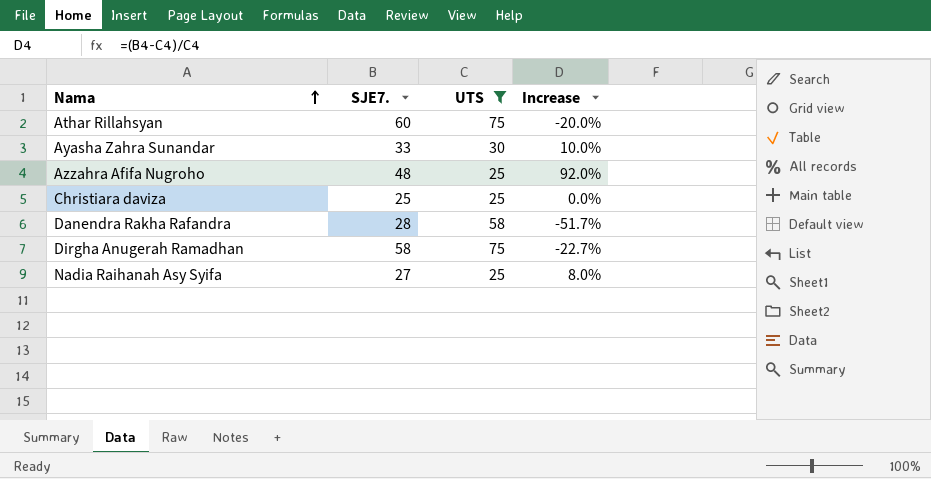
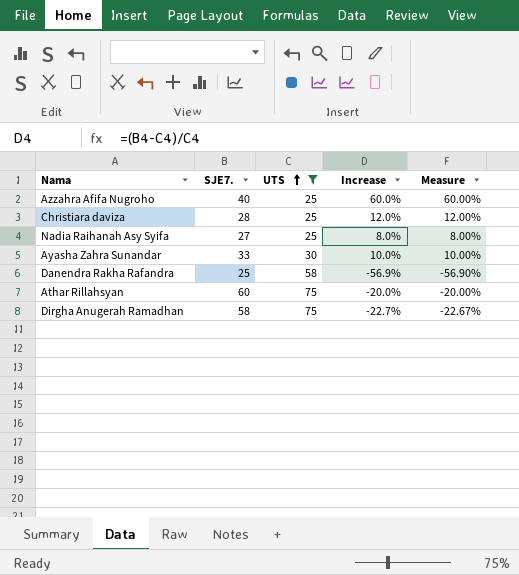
row order: Nama ascending -> UTS ascending
column Measure | formula: none -> ([SJE7.] - [UTS]) / [UTS]
Azzahra Afifa Nugroho | SJE7.: 48 -> 40
Azzahra Afifa Nugroho | Increase: 92.0% -> 60.0%
Christiara daviza | SJE7.: 25 -> 28
Christiara daviza | Increase: 0.0% -> 12.0%
Danendra Rakha Rafandra | SJE7.: 28 -> 25
Danendra Rakha Rafandra | Increase: -51.7% -> -56.9%

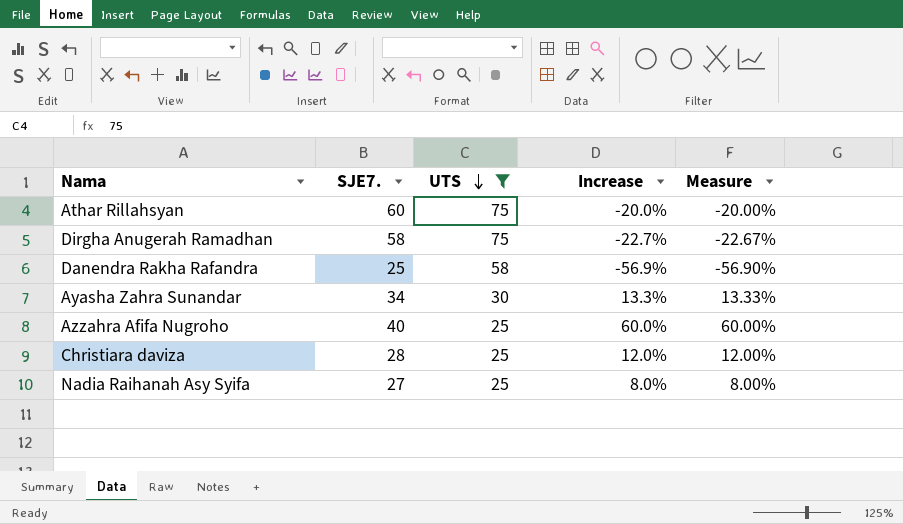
row order: UTS ascending -> UTS descending
Ayasha Zahra Sunandar | SJE7.: 33 -> 34
Ayasha Zahra Sunandar | Increase: 10.0% -> 13.3%
Ayasha Zahra Sunandar | Measure: 10.00% -> 13.33%

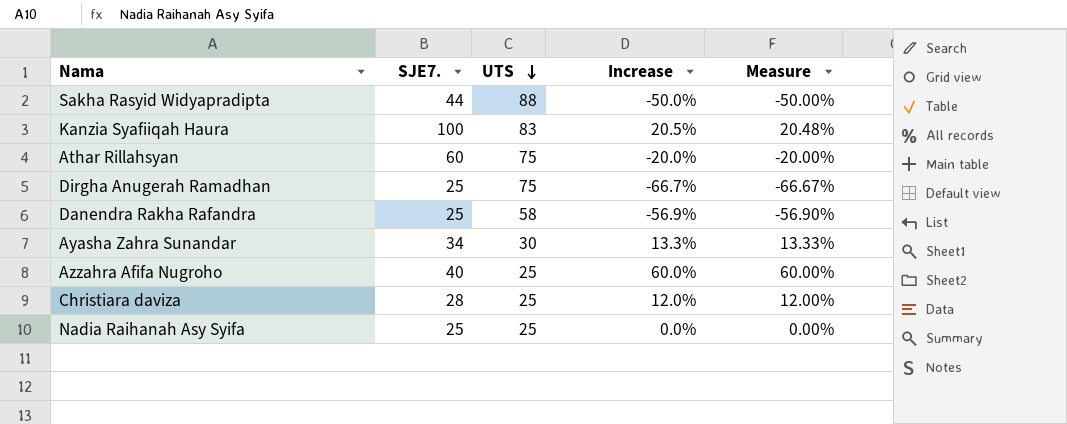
filter: UTS <= 75 -> none
Dirgha Anugerah Ramadhan | SJE7.: 58 -> 25
Dirgha Anugerah Ramadhan | Increase: -22.7% -> -66.7%
Dirgha Anugerah Ramadhan | Measure: -22.67% -> -66.67%
Nadia Raihanah Asy Syifa | SJE7.: 27 -> 25
Nadia Raihanah Asy Syifa | Increase: 8.0% -> 0.0%
Nadia Raihanah Asy Syifa | Measure: 8.00% -> 0.00%

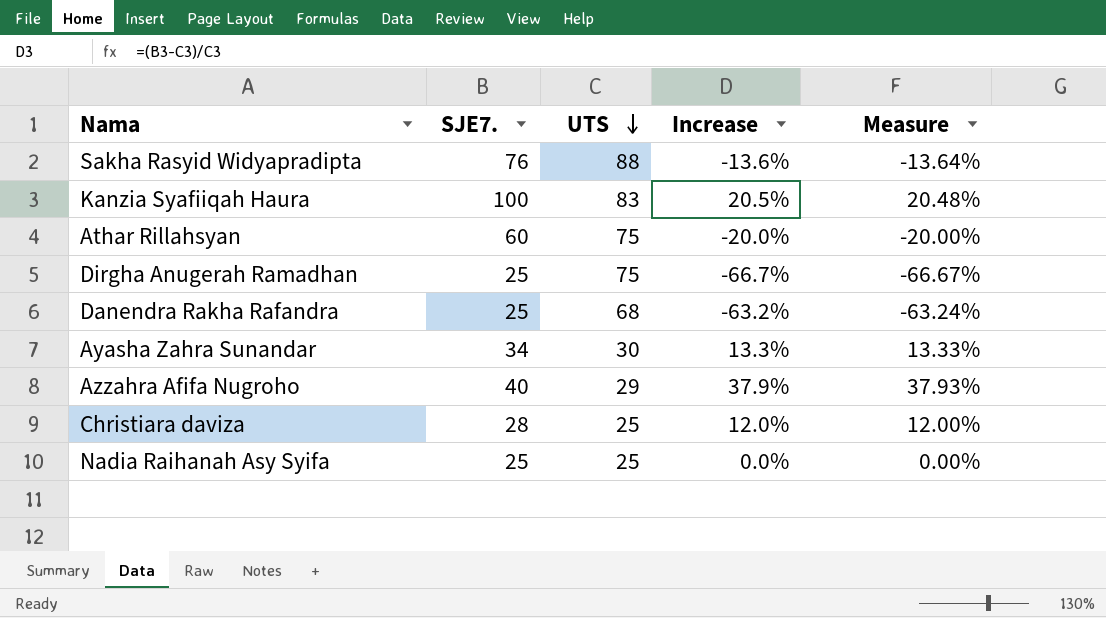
Sakha Rasyid Widyapradipta | SJE7.: 44 -> 76
Sakha Rasyid Widyapradipta | Increase: -50.0% -> -13.6%
Sakha Rasyid Widyapradipta | Measure: -50.00% -> -13.64%
Danendra Rakha Rafandra | UTS: 58 -> 68
Danendra Rakha Rafandra | Increase: -56.9% -> -63.2%
Danendra Rakha Rafandra | Measure: -56.90% -> -63.24%
Azzahra Afifa Nugroho | UTS: 25 -> 29
Azzahra Afifa Nugroho | Increase: 60.0% -> 37.9%
Azzahra Afifa Nugroho | Measure: 60.00% -> 37.93%

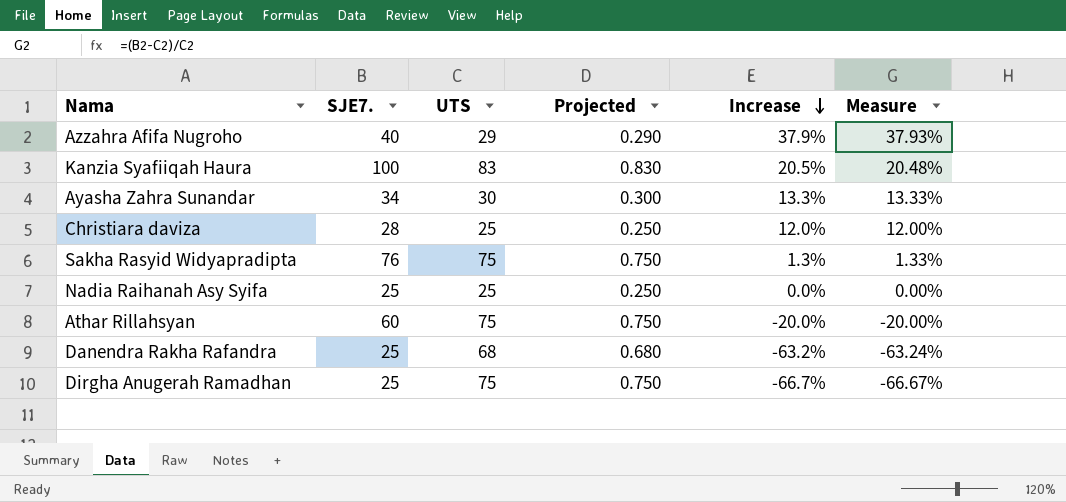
row order: UTS descending -> Increase descending
column Projected | formula: none -> [UTS] * 0.01
Sakha Rasyid Widyapradipta | UTS: 88 -> 75
Sakha Rasyid Widyapradipta | Increase: -13.6% -> 1.3%
Sakha Rasyid Widyapradipta | Measure: -13.64% -> 1.33%

